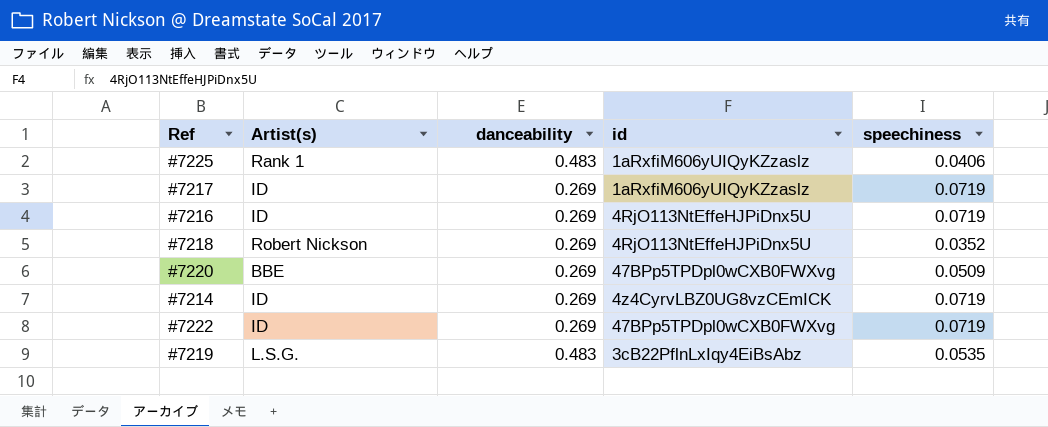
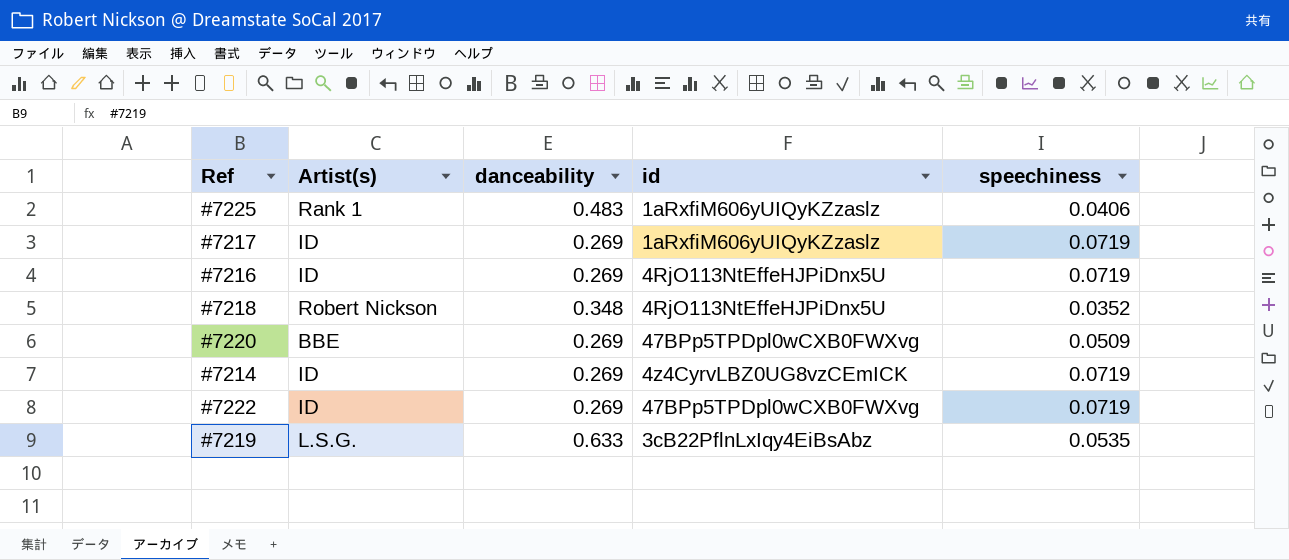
#7218 | danceability: 0.269 -> 0.348
#7219 | danceability: 0.483 -> 0.633

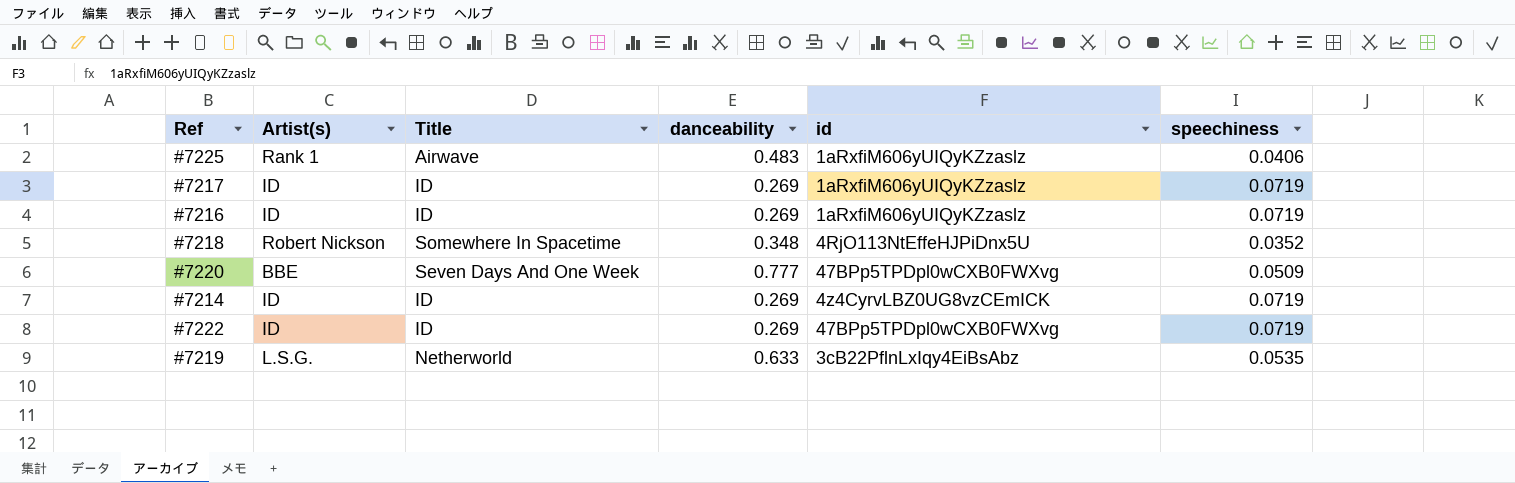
column Title | position: none -> 3
#7216 | id: 4RjO113NtEffeHJPiDnx5U -> 1aRxfiM606yUIQyKZzaslz
#7220 | danceability: 0.269 -> 0.777

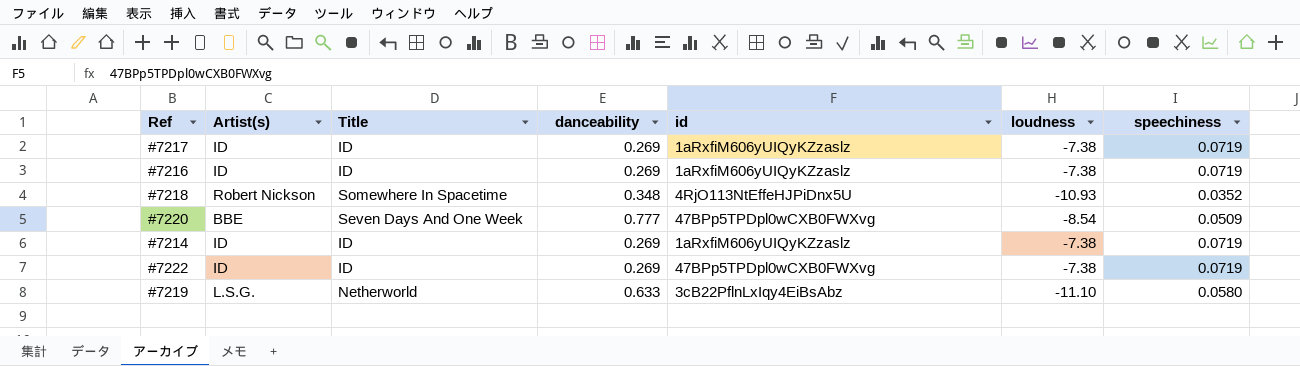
column loudness | position: none -> 6
row #7225: Rank 1 | Airwave | 0.483 | 1aRxfiM606yUIQyKZzaslz | 0.0406 -> none
#7214 | id: 4z4CyrvLBZ0UG8vzCEmICK -> 1aRxfiM606yUIQyKZzaslz
#7219 | speechiness: 0.0535 -> 0.0580

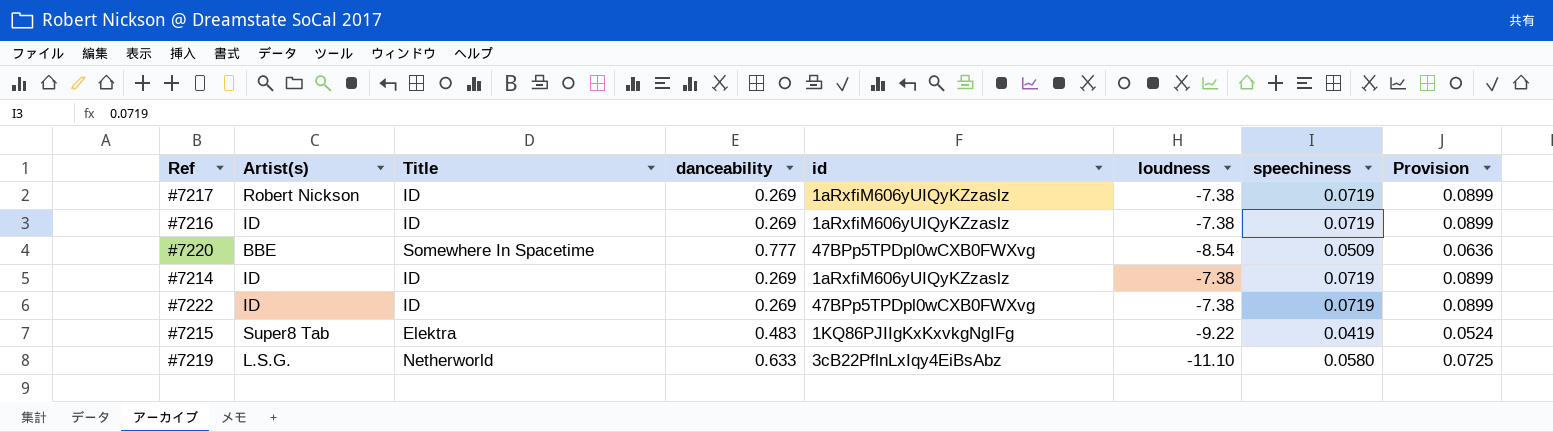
column Provision | formula: none -> [speechiness] * 1.25
row #7218: Robert Nickson | Somewhere In Spacetime | 0.348 | 4RjO113NtEffeHJPiDnx5U | -10.93 | 0.0352 -> none
#7217 | Artist(s): ID -> Robert Nickson
#7220 | Title: Seven Days And One Week -> Somewhere In Spacetime
row #7215: none -> Super8 Tab | Elektra | 0.483 | 1KQ86PJIIgKxKxvkgNgIFg | -9.22 | 0.0419 | 0.0524

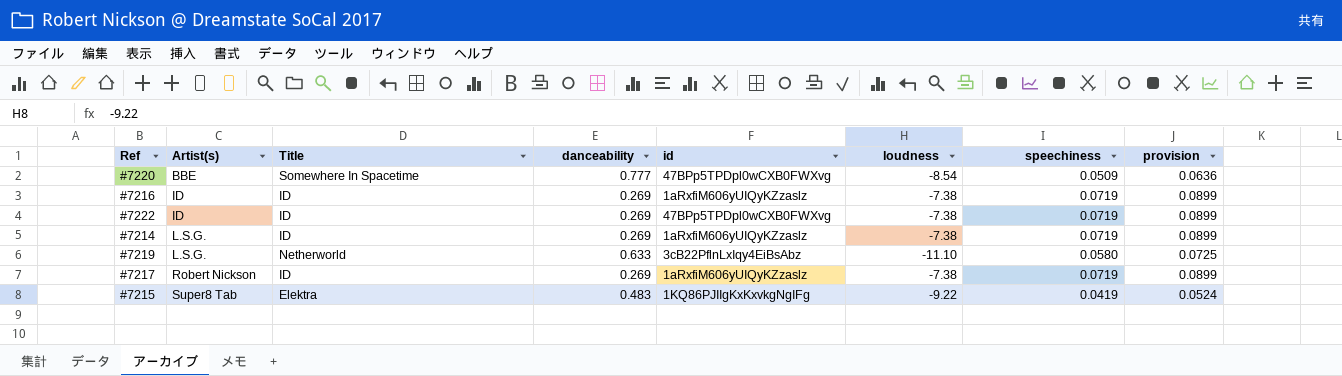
row order: none -> Artist(s) ascending
column name: Provision -> provision
#7214 | Artist(s): ID -> L.S.G.

